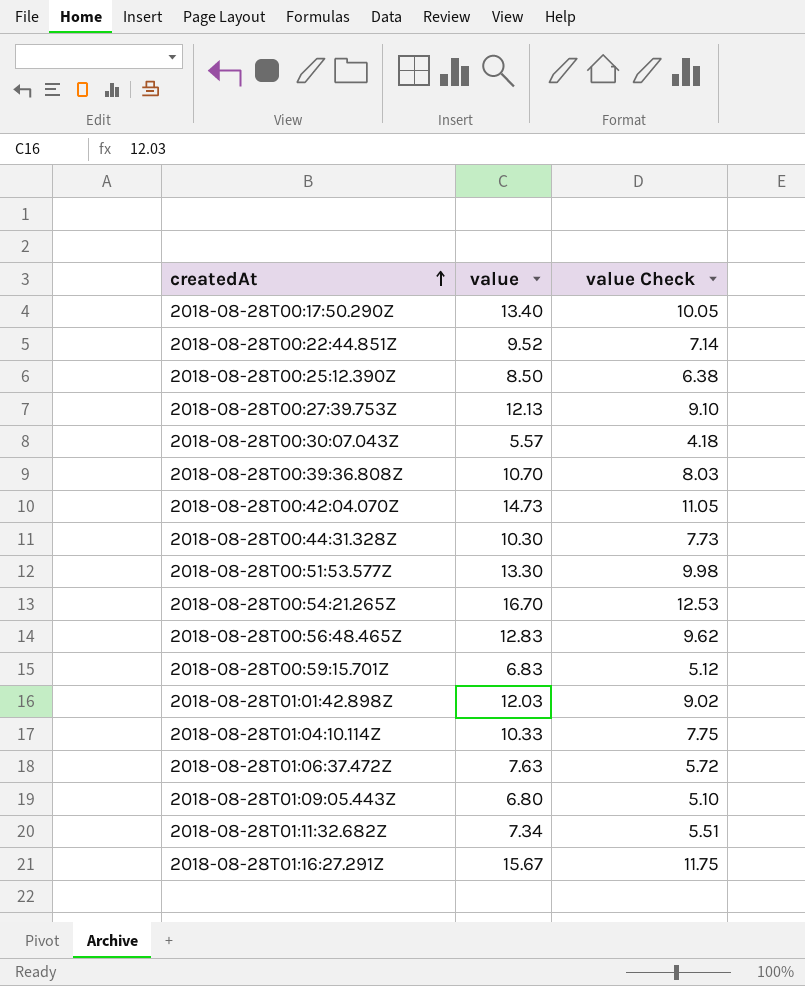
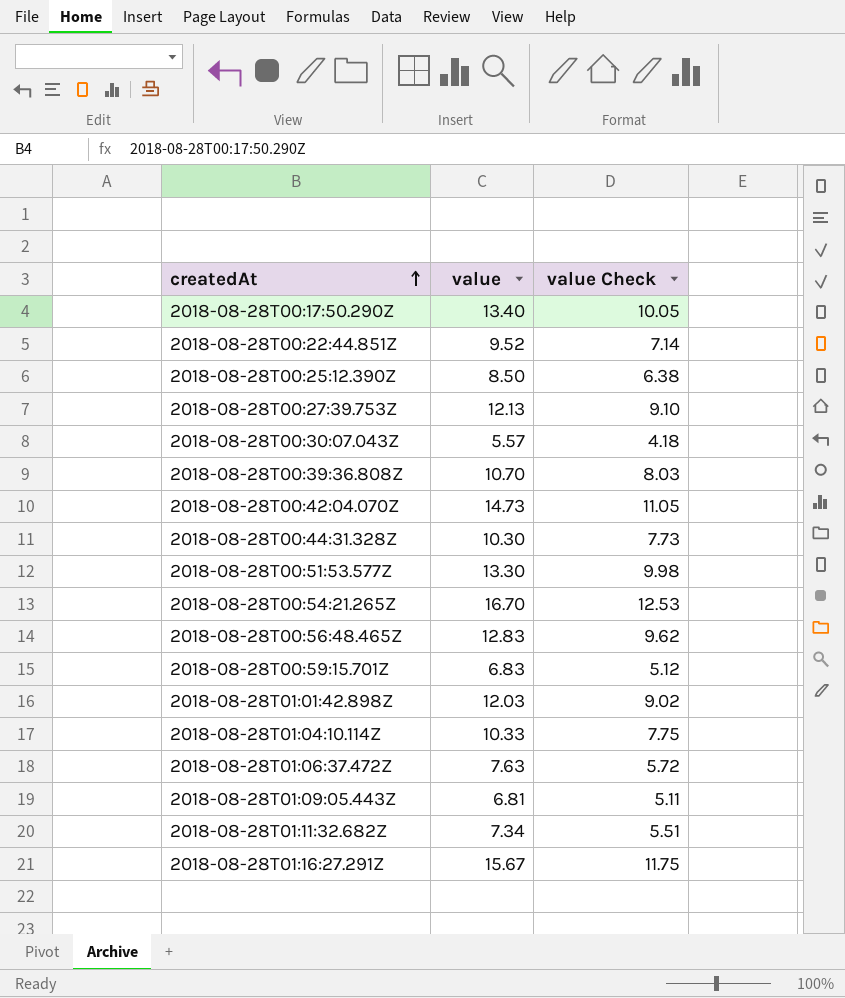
2018-08-28T01:09:05.443Z | value: 6.80 -> 6.81
2018-08-28T01:09:05.443Z | value Check: 5.10 -> 5.11

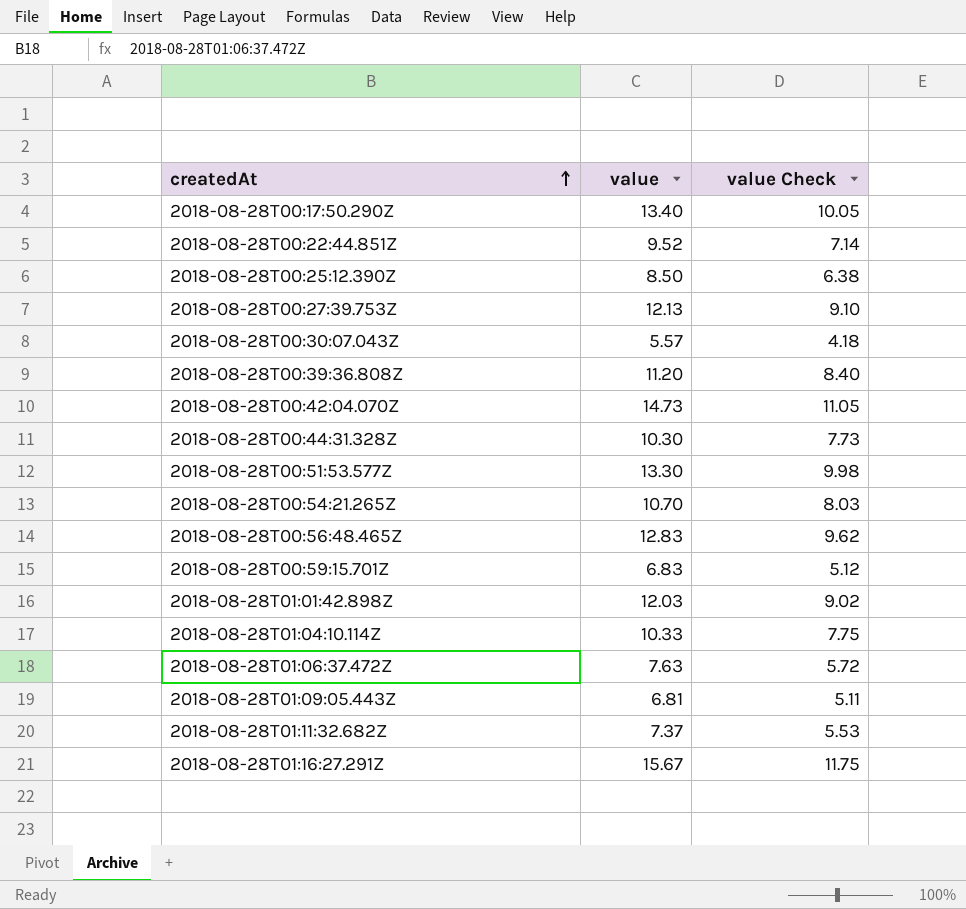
2018-08-28T00:39:36.808Z | value: 10.70 -> 11.20
2018-08-28T00:39:36.808Z | value Check: 8.03 -> 8.40
2018-08-28T00:54:21.265Z | value: 16.70 -> 10.70
2018-08-28T00:54:21.265Z | value Check: 12.53 -> 8.03
2018-08-28T01:11:32.682Z | value: 7.34 -> 7.37
2018-08-28T01:11:32.682Z | value Check: 5.51 -> 5.53

